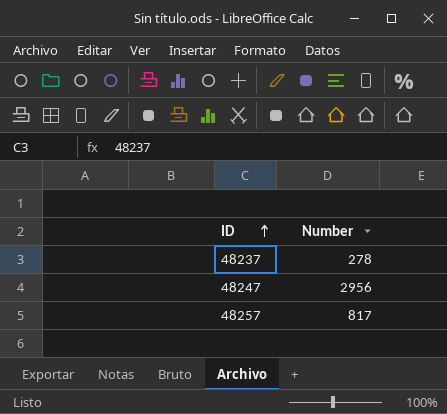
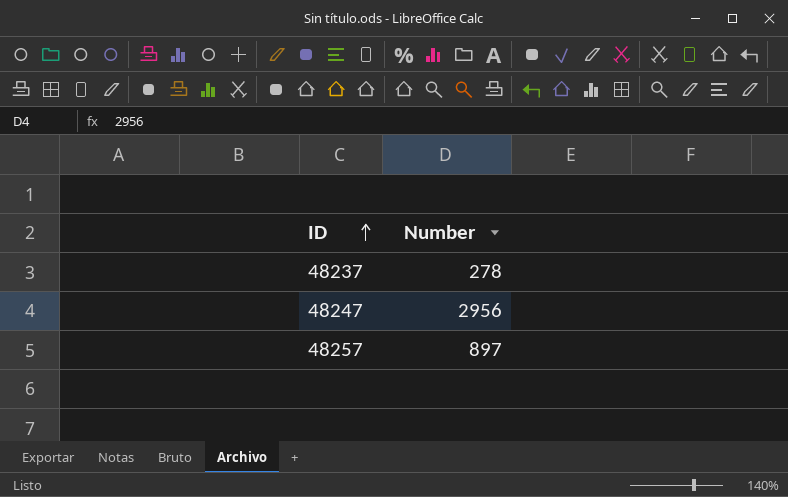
48257 | Number: 817 -> 897

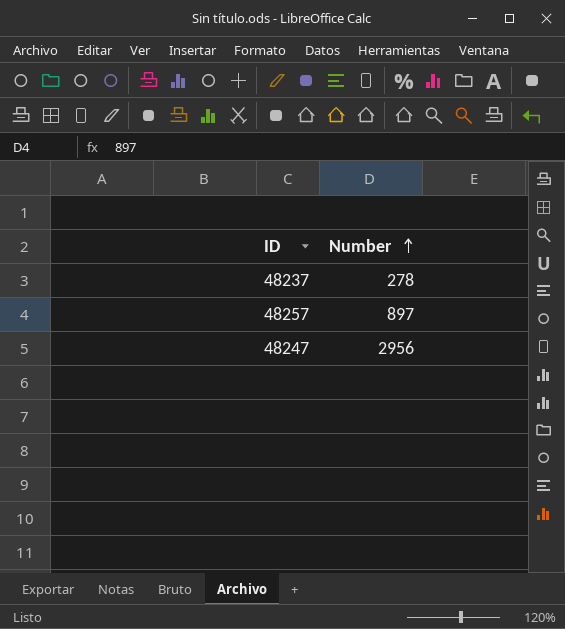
row order: ID ascending -> Number ascending

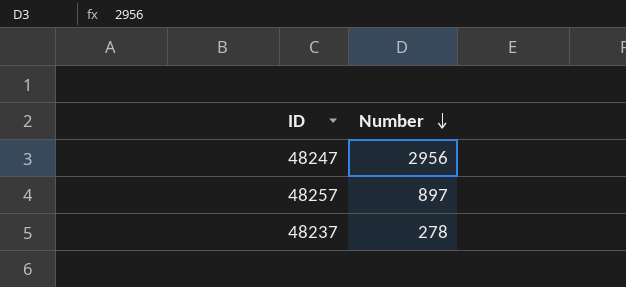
row order: Number ascending -> Number descending

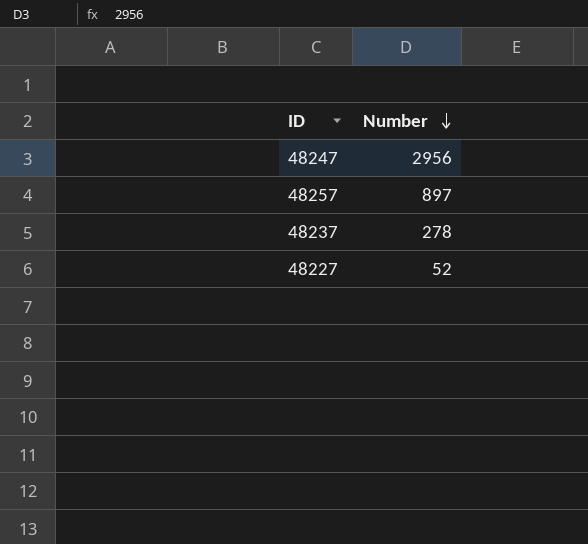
row 48227: none -> 52

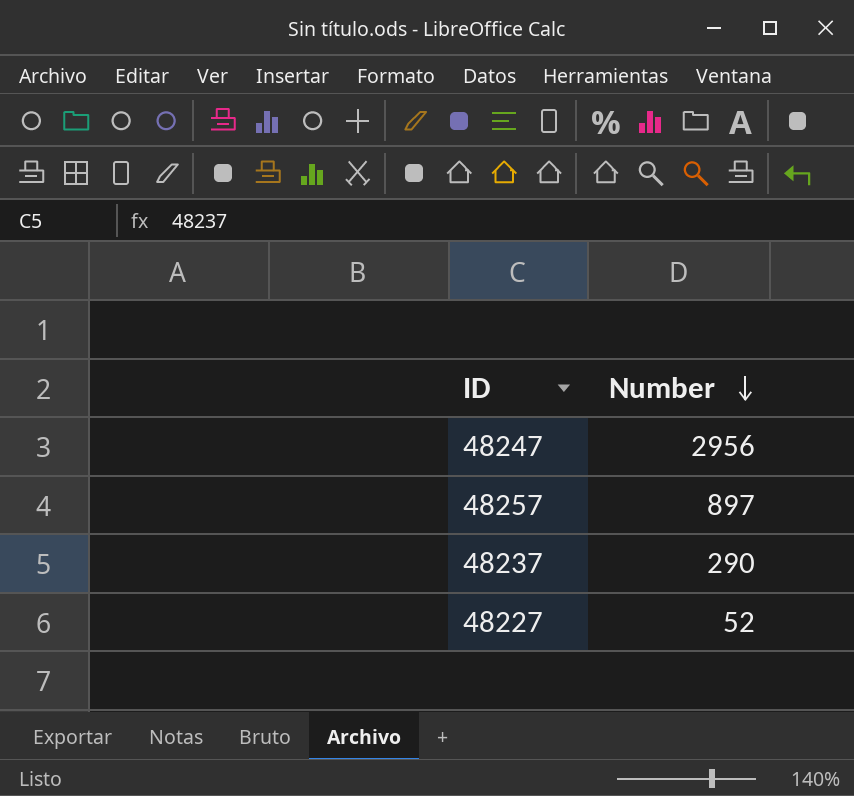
48237 | Number: 278 -> 290

